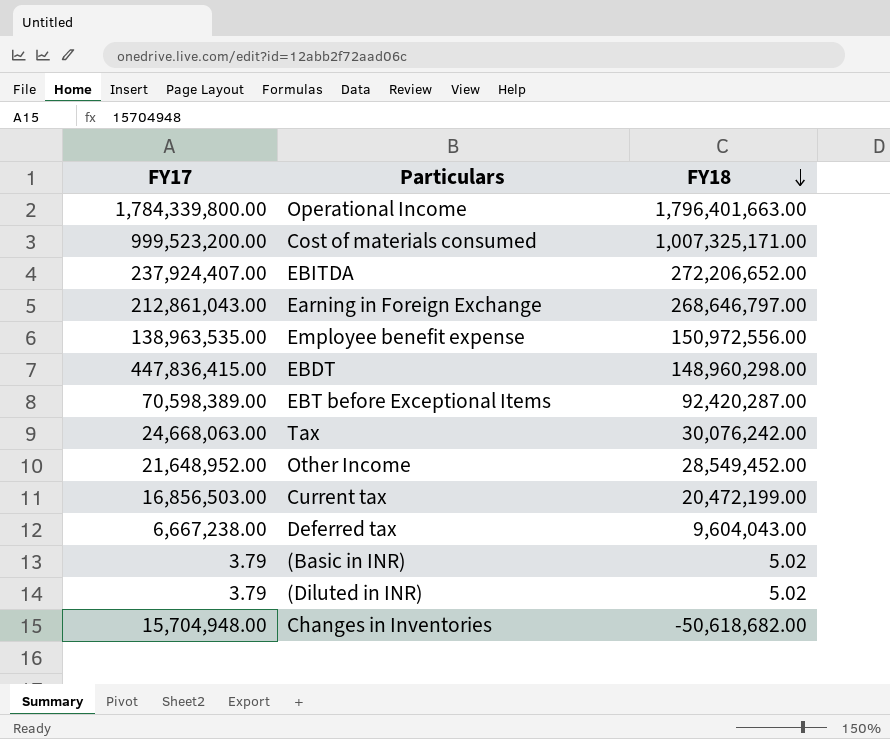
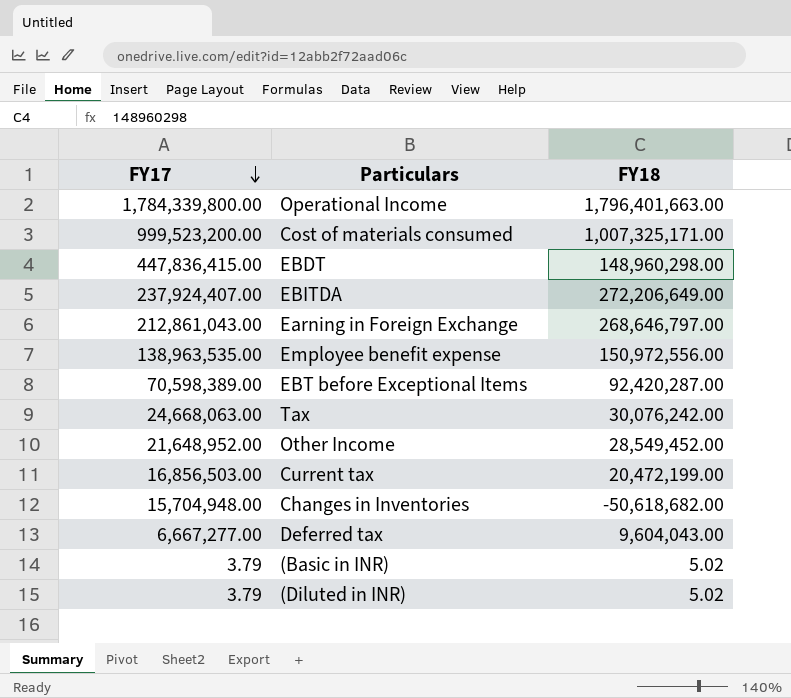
row order: FY18 descending -> FY17 descending
EBITDA | FY18: 272,206,652.00 -> 272,206,649.00
Deferred tax | FY17: 6,667,238.00 -> 6,667,277.00

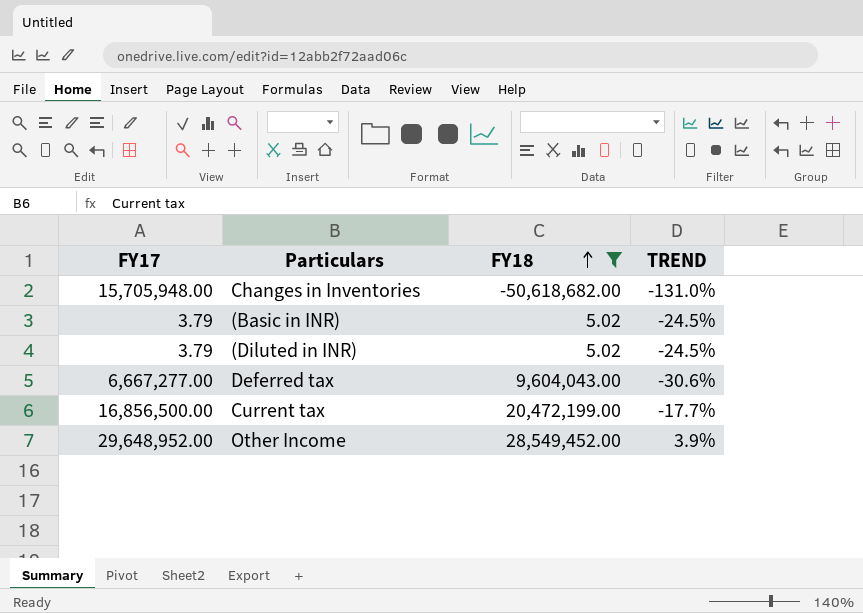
filter: none -> FY18 <= 28,549,452.00
row order: FY17 descending -> FY18 ascending
column TREND | formula: none -> ([FY17] - [FY18]) / [FY18]
Changes in Inventories | FY17: 15,704,948.00 -> 15,705,948.00
Current tax | FY17: 16,856,503.00 -> 16,856,500.00
Other Income | FY17: 21,648,952.00 -> 29,648,952.00

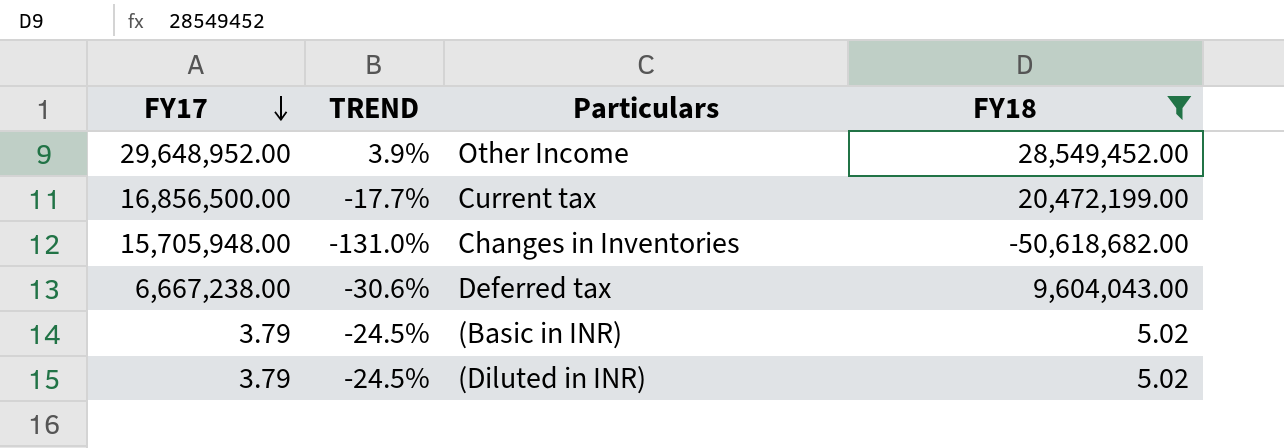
row order: FY18 ascending -> FY17 descending
column TREND | position: 4 -> 2
Deferred tax | FY17: 6,667,277.00 -> 6,667,238.00

